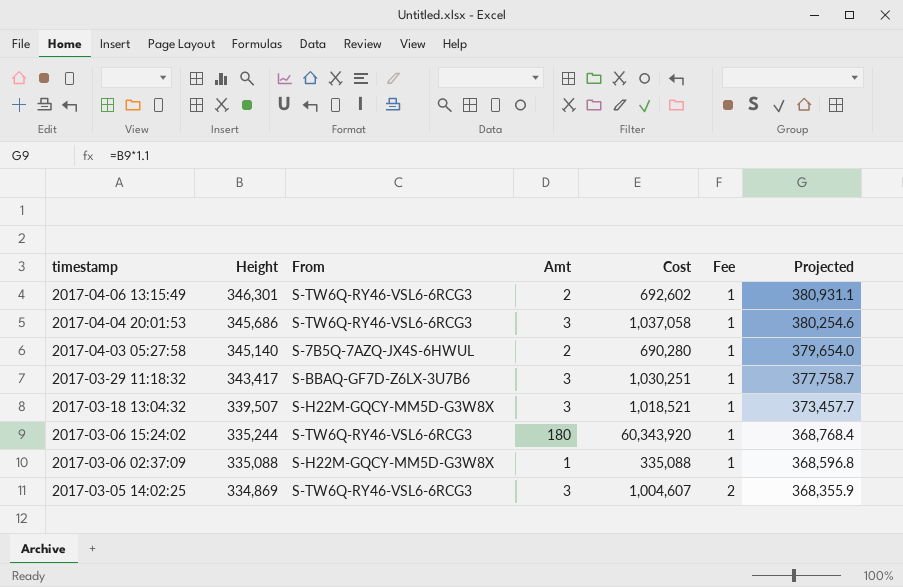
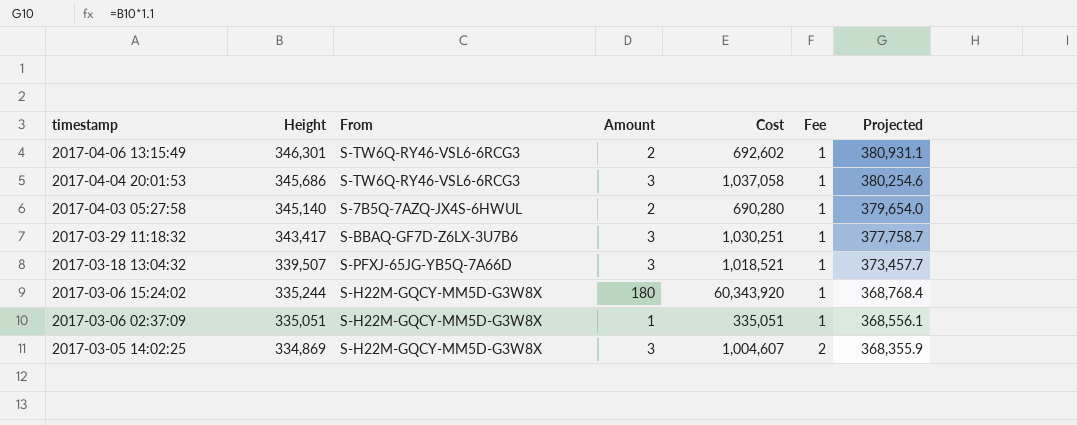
column name: Amt -> Amount
2017-03-18 13:04:32 | From: S-H22M-GQCY-MM5D-G3W8X -> S-PFXJ-65JG-YB5Q-7A66D
2017-03-06 15:24:02 | From: S-TW6Q-RY46-VSL6-6RCG3 -> S-H22M-GQCY-MM5D-G3W8X
2017-03-06 02:37:09 | Height: 335,088 -> 335,051
2017-03-06 02:37:09 | Cost: 335,088 -> 335,051
2017-03-06 02:37:09 | Projected: 368,596.8 -> 368,556.1
2017-03-05 14:02:25 | From: S-TW6Q-RY46-VSL6-6RCG3 -> S-H22M-GQCY-MM5D-G3W8X

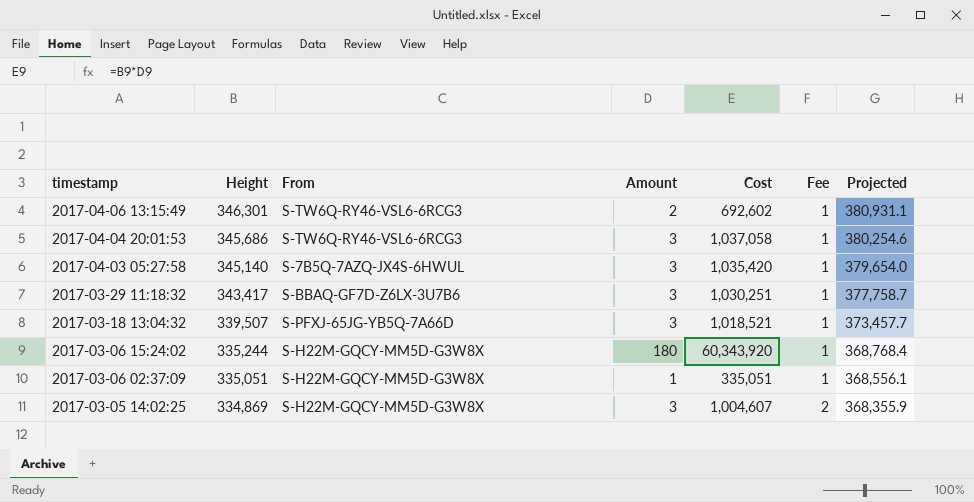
2017-04-03 05:27:58 | Amount: 2 -> 3
2017-04-03 05:27:58 | Cost: 690,280 -> 1,035,420

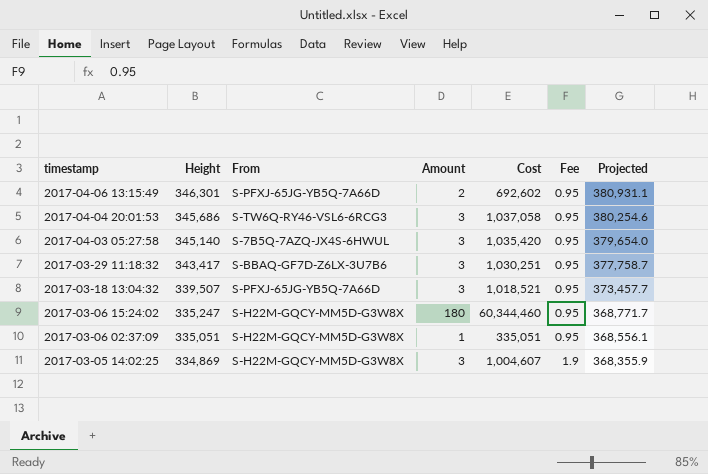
2017-04-06 13:15:49 | From: S-TW6Q-RY46-VSL6-6RCG3 -> S-PFXJ-65JG-YB5Q-7A66D
2017-04-06 13:15:49 | Fee: 1 -> 0.95
2017-04-04 20:01:53 | Fee: 1 -> 0.95
2017-04-03 05:27:58 | Fee: 1 -> 0.95
2017-03-29 11:18:32 | Fee: 1 -> 0.95
2017-03-18 13:04:32 | Fee: 1 -> 0.95
2017-03-06 15:24:02 | Height: 335,244 -> 335,247
2017-03-06 15:24:02 | Cost: 60,343,920 -> 60,344,460
2017-03-06 15:24:02 | Fee: 1 -> 0.95
2017-03-06 15:24:02 | Projected: 368,768.4 -> 368,771.7
2017-03-06 02:37:09 | Fee: 1 -> 0.95
2017-03-05 14:02:25 | Fee: 2 -> 1.9

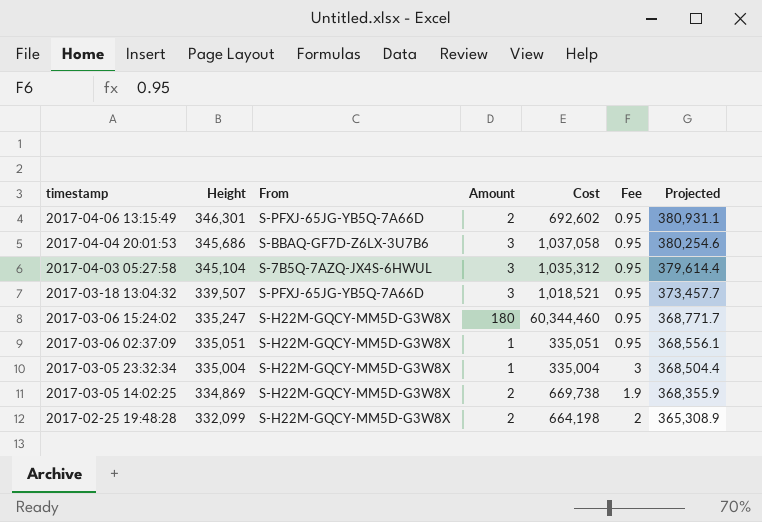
row 2017-03-29 11:18:32: 343,417 | S-BBAQ-GF7D-Z6LX-3U7B6 | 3 | 1,030,251 | 0.95 | 377,758.7 -> none
2017-04-04 20:01:53 | From: S-TW6Q-RY46-VSL6-6RCG3 -> S-BBAQ-GF7D-Z6LX-3U7B6
2017-04-03 05:27:58 | Height: 345,140 -> 345,104
2017-04-03 05:27:58 | Cost: 1,035,420 -> 1,035,312
2017-04-03 05:27:58 | Projected: 379,654.0 -> 379,614.4
row 2017-03-05 23:32:34: none -> 335,004 | S-H22M-GQCY-MM5D-G3W8X | 1 | 335,004 | 3 | 368,504.4
2017-03-05 14:02:25 | Amount: 3 -> 2
2017-03-05 14:02:25 | Cost: 1,004,607 -> 669,738
row 2017-02-25 19:48:28: none -> 332,099 | S-H22M-GQCY-MM5D-G3W8X | 2 | 664,198 | 2 | 365,308.9

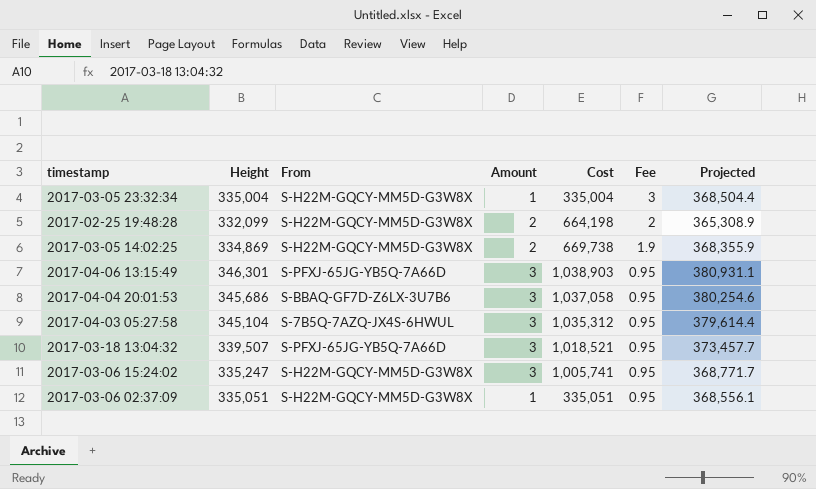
row order: timestamp descending -> Fee descending
2017-04-06 13:15:49 | Amount: 2 -> 3
2017-04-06 13:15:49 | Cost: 692,602 -> 1,038,903
2017-03-06 15:24:02 | Amount: 180 -> 3
2017-03-06 15:24:02 | Cost: 60,344,460 -> 1,005,741

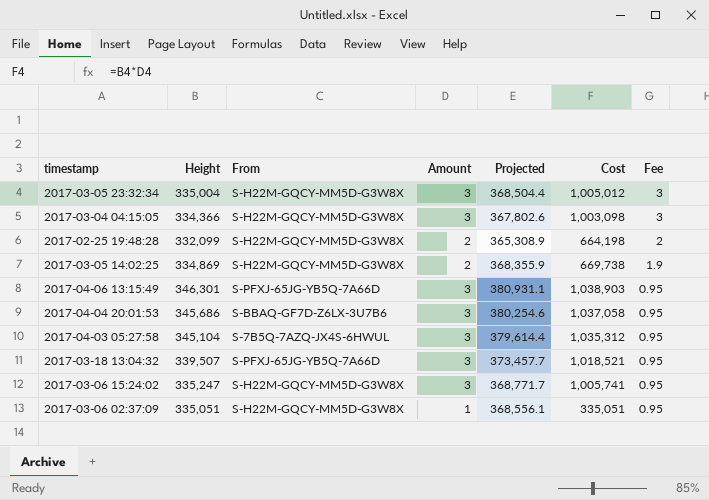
column Projected | position: 7 -> 5
2017-03-05 23:32:34 | Amount: 1 -> 3
2017-03-05 23:32:34 | Cost: 335,004 -> 1,005,012
row 2017-03-04 04:15:05: none -> 334,366 | S-H22M-GQCY-MM5D-G3W8X | 3 | 367,802.6 | 1,003,098 | 3

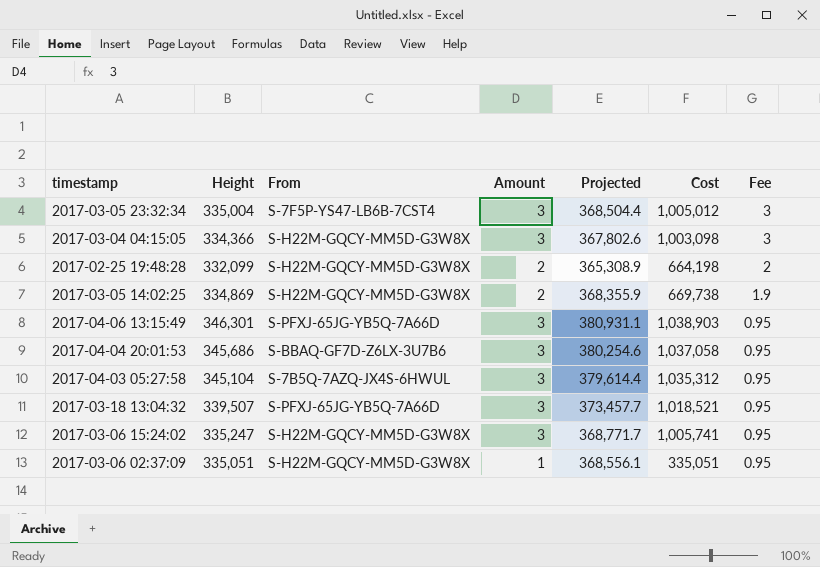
2017-03-05 23:32:34 | From: S-H22M-GQCY-MM5D-G3W8X -> S-7F5P-YS47-LB6B-7CST4

